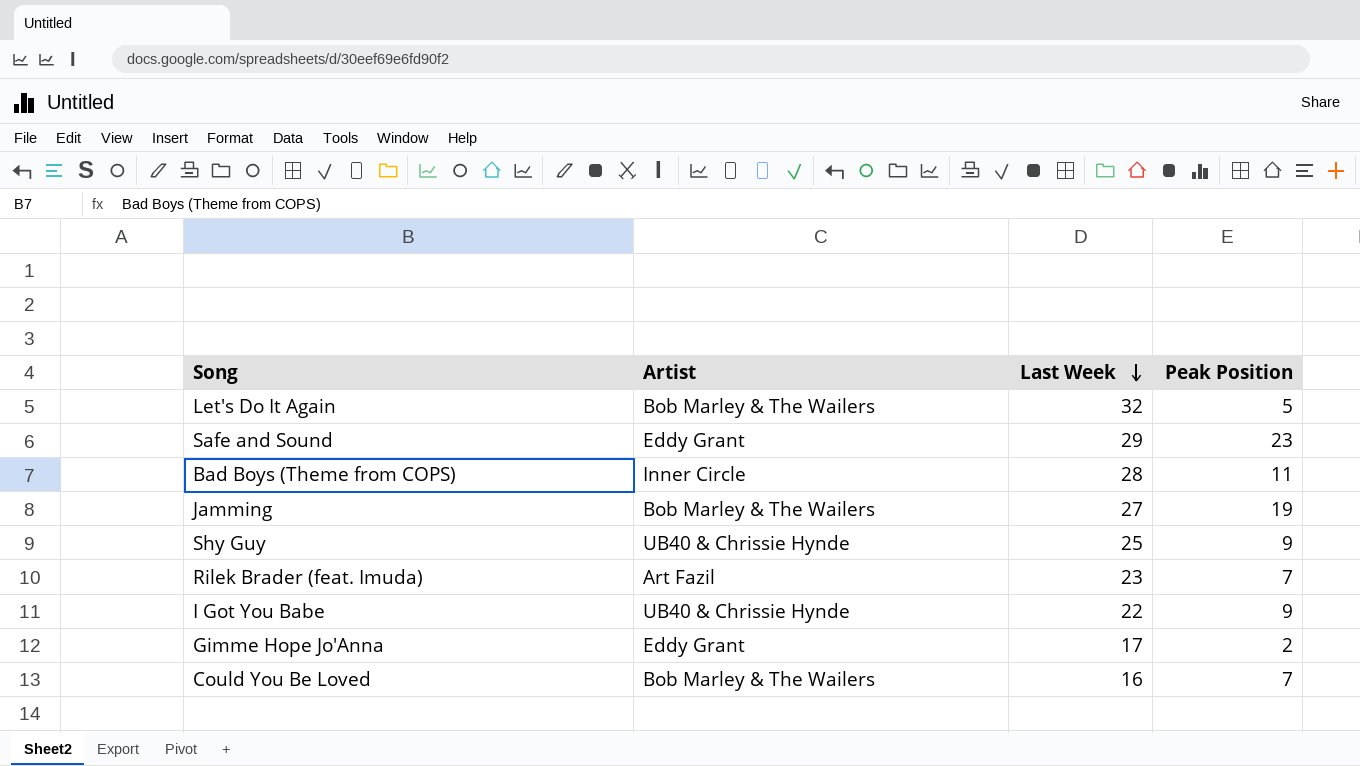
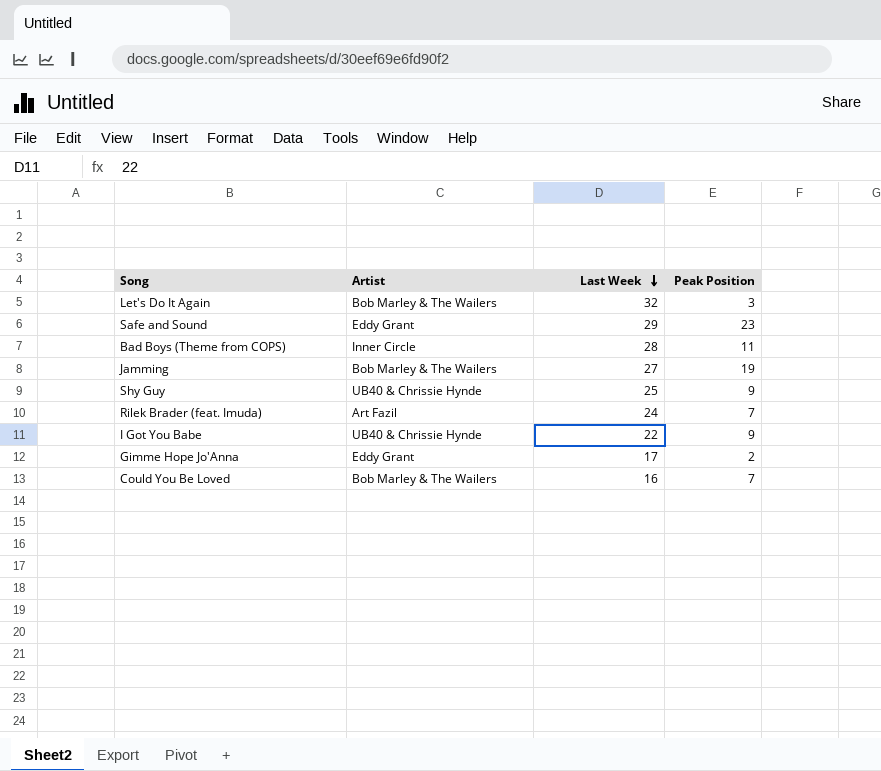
Let's Do It Again | Peak Position: 5 -> 3
Rilek Brader (feat. Imuda) | Last Week: 23 -> 24

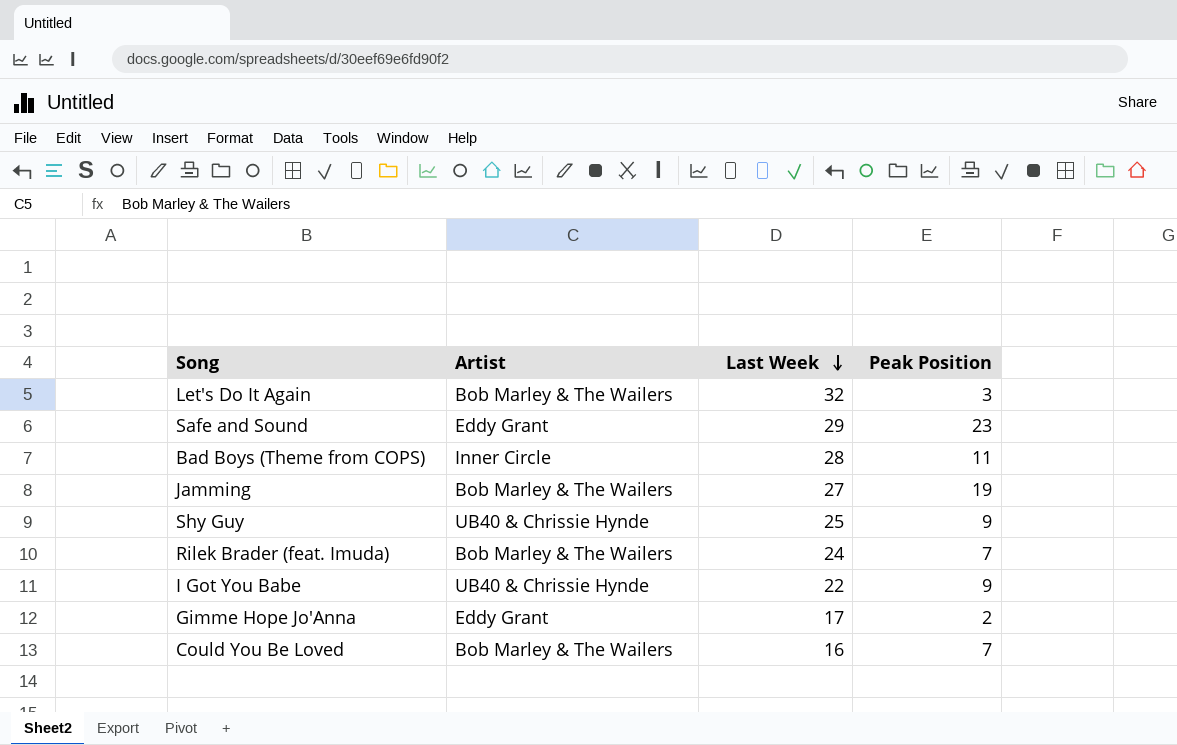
Rilek Brader (feat. Imuda) | Artist: Art Fazil -> Bob Marley & The Wailers

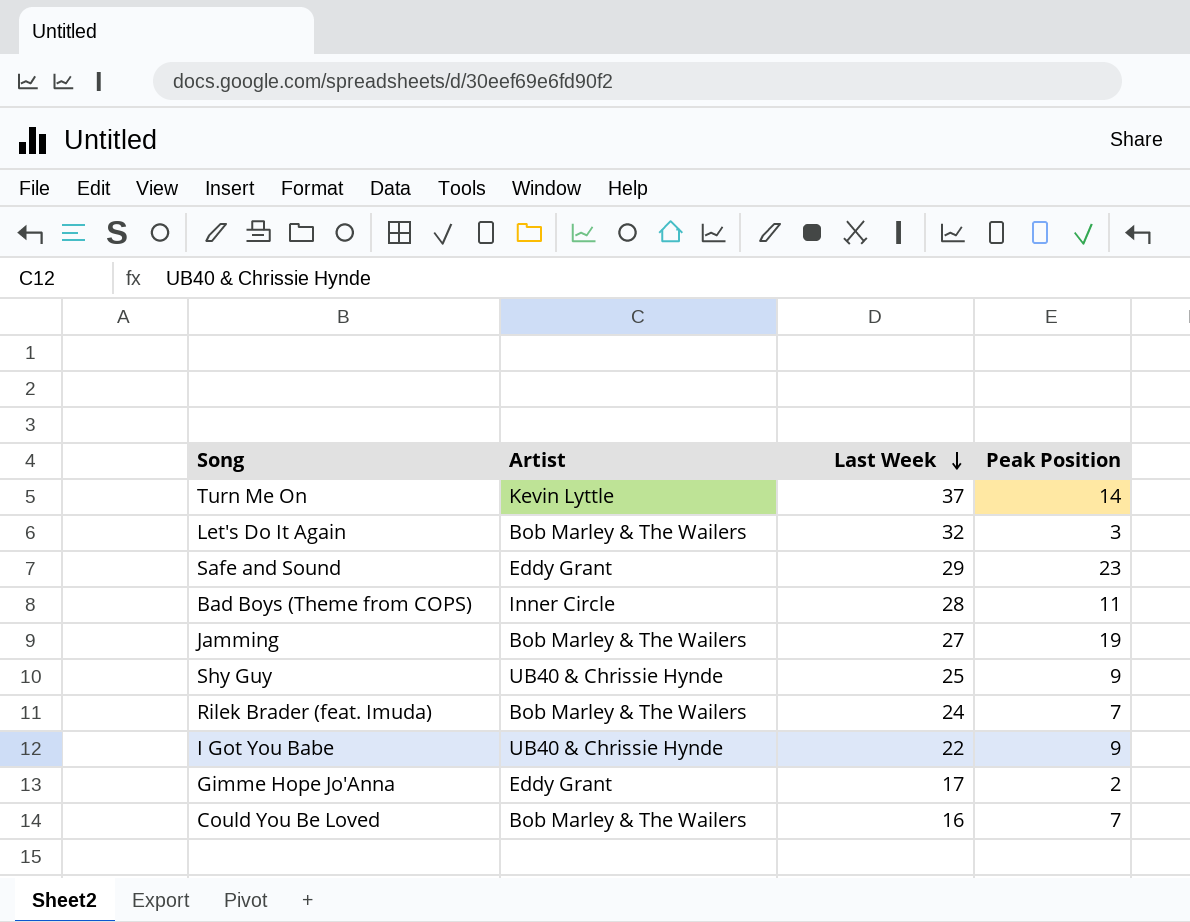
row Turn Me On: none -> Kevin Lyttle | 37 | 14

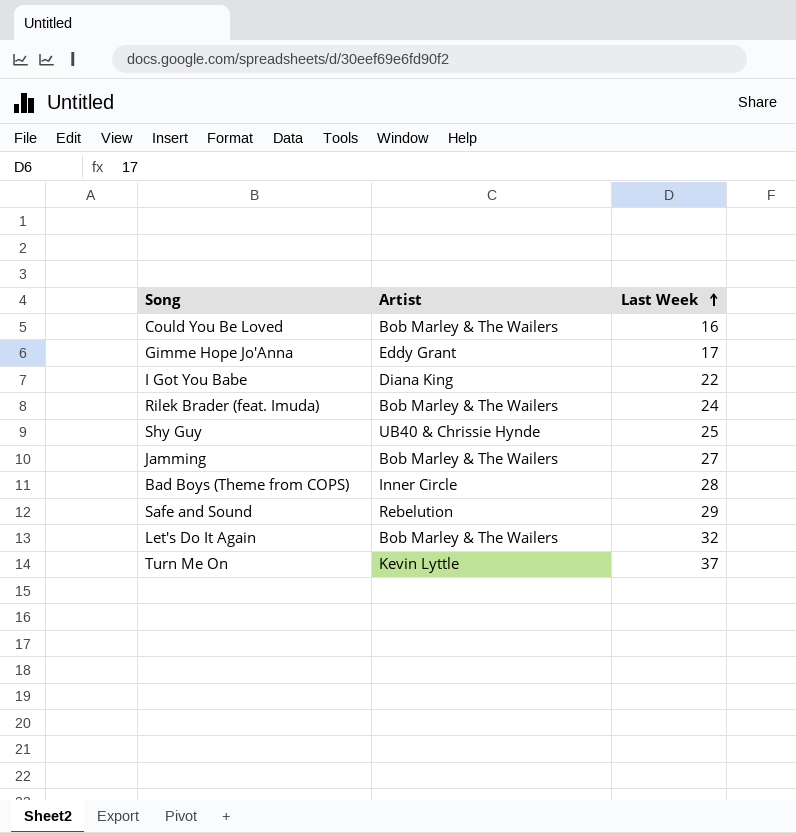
row order: Last Week descending -> Last Week ascending
column Peak Position | position: 4 -> none
I Got You Babe | Artist: UB40 & Chrissie Hynde -> Diana King
Safe and Sound | Artist: Eddy Grant -> Rebelution

